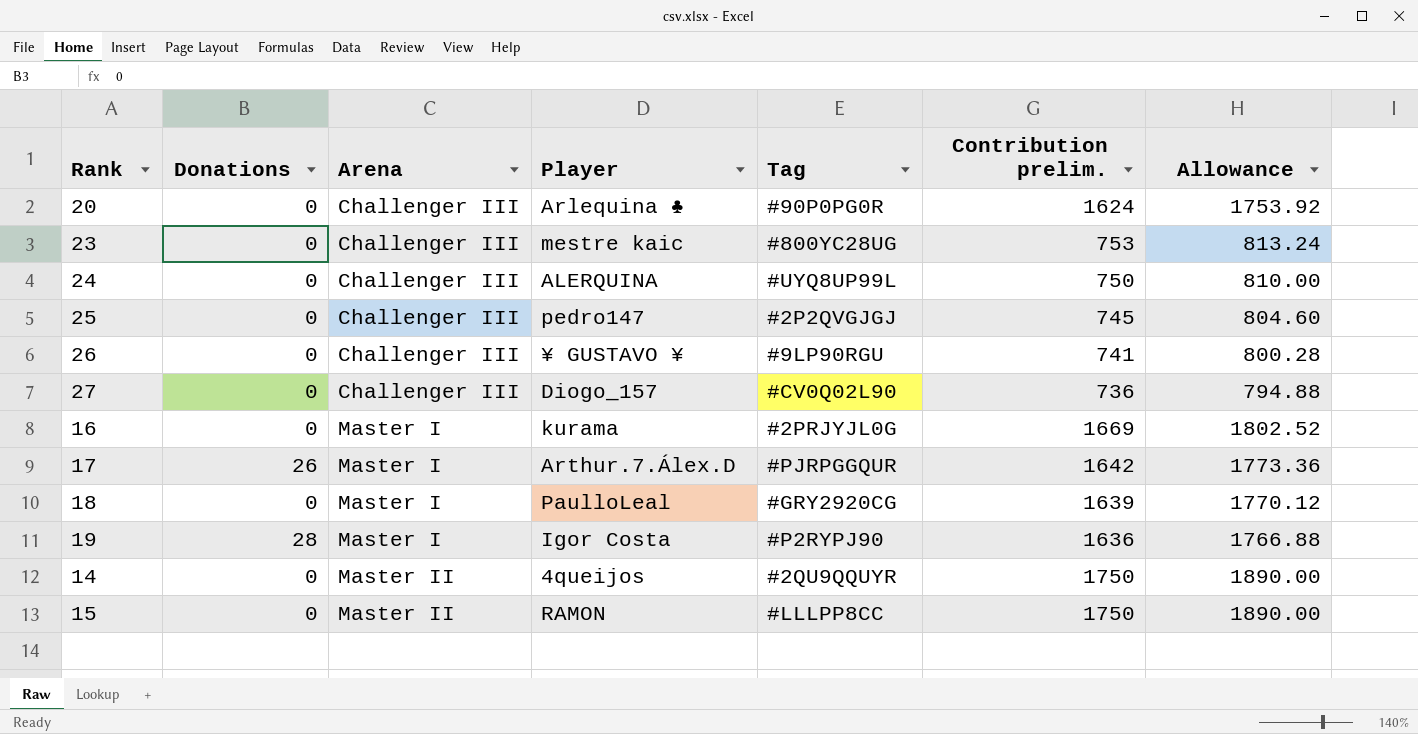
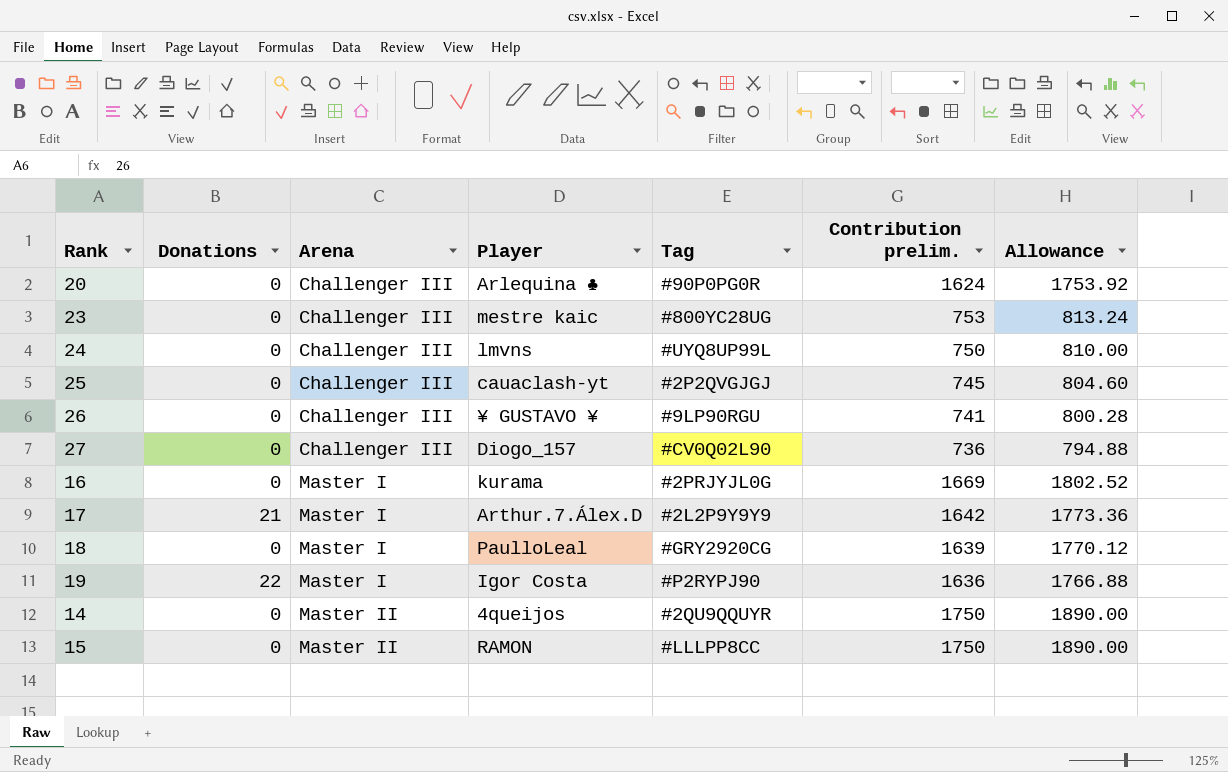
24 | Player: ALERQUINA -> lmvns
25 | Player: pedro147 -> cauaclash-yt
17 | Donations: 26 -> 21
17 | Tag: #PJRPGGQUR -> #2L2P9Y9Y9
19 | Donations: 28 -> 22

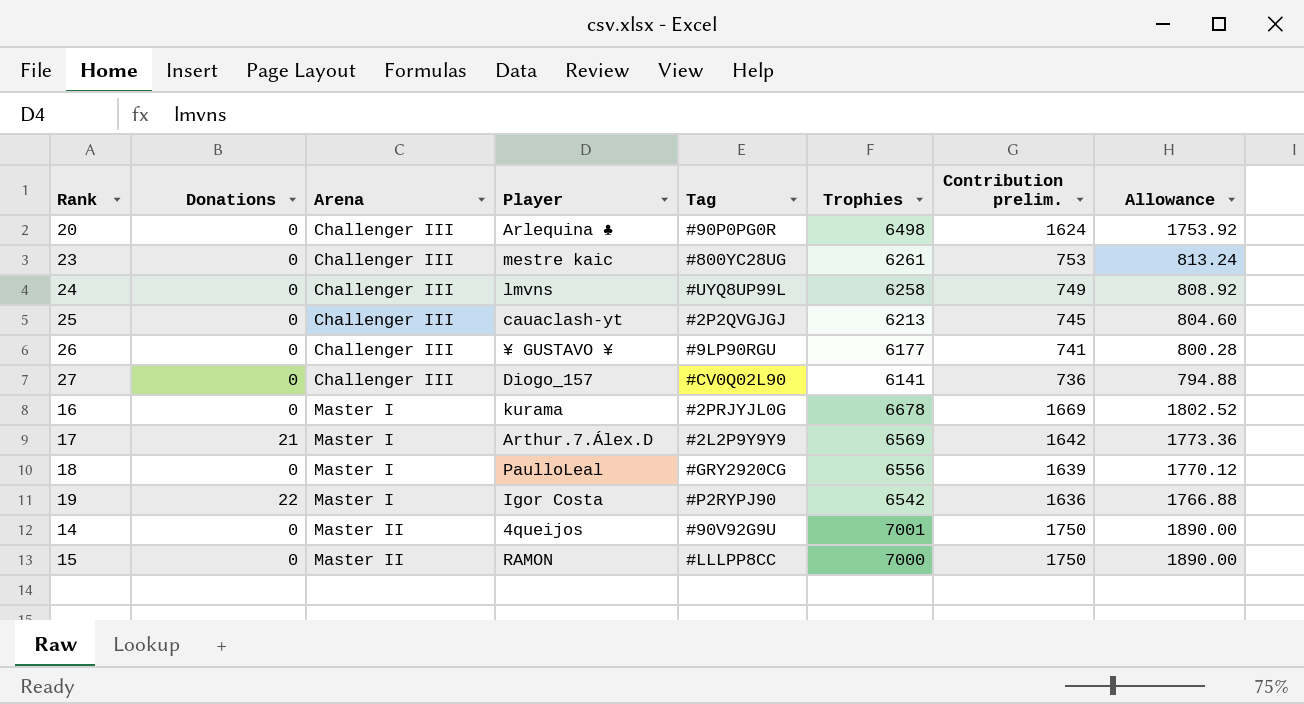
column Trophies | position: none -> 6
24 | Contribution prelim.: 750 -> 749
24 | Allowance: 810.00 -> 808.92
14 | Tag: #2QU9QQUYR -> #90V92G9U

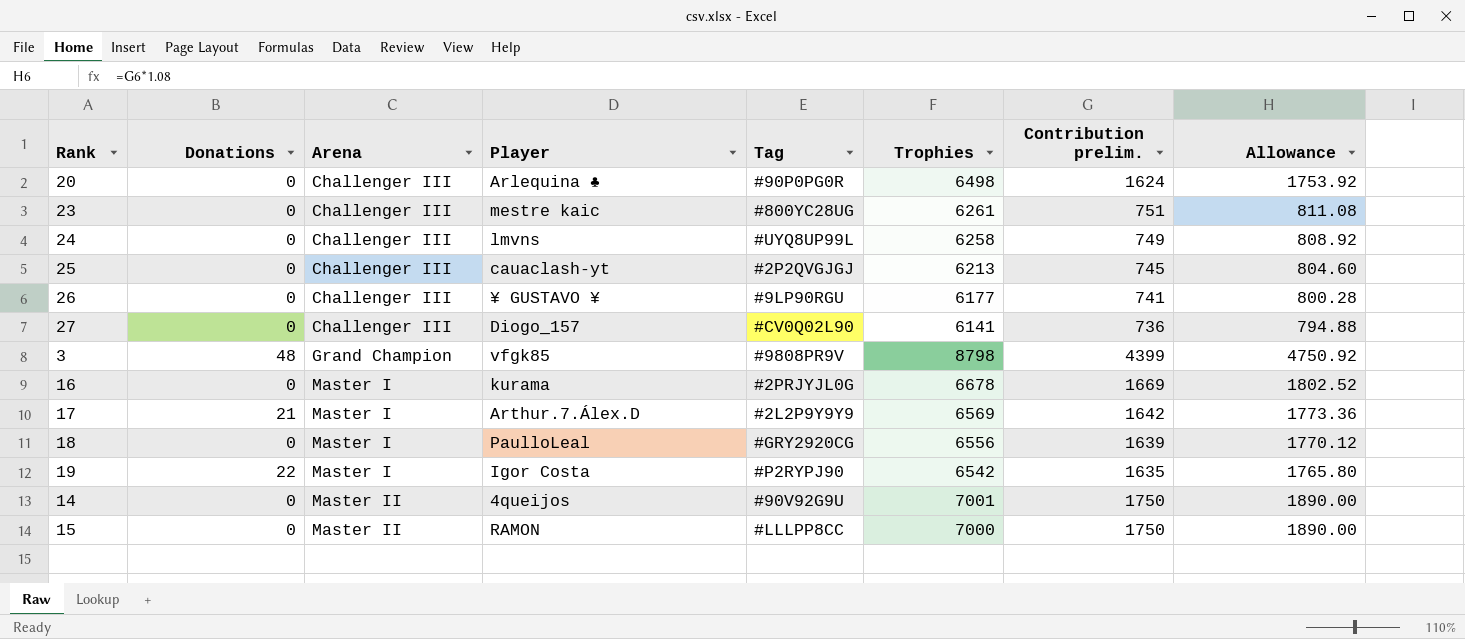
23 | Contribution prelim.: 753 -> 751
23 | Allowance: 813.24 -> 811.08
row 3: none -> 48 | Grand Champion | vfgk85 | #9808PR9V | 8798 | 4399 | 4750.92
19 | Contribution prelim.: 1636 -> 1635
19 | Allowance: 1766.88 -> 1765.80

